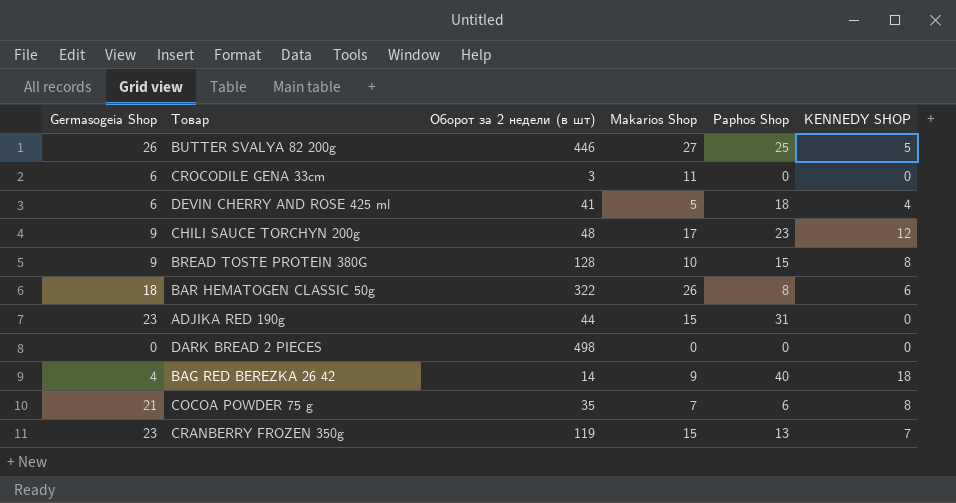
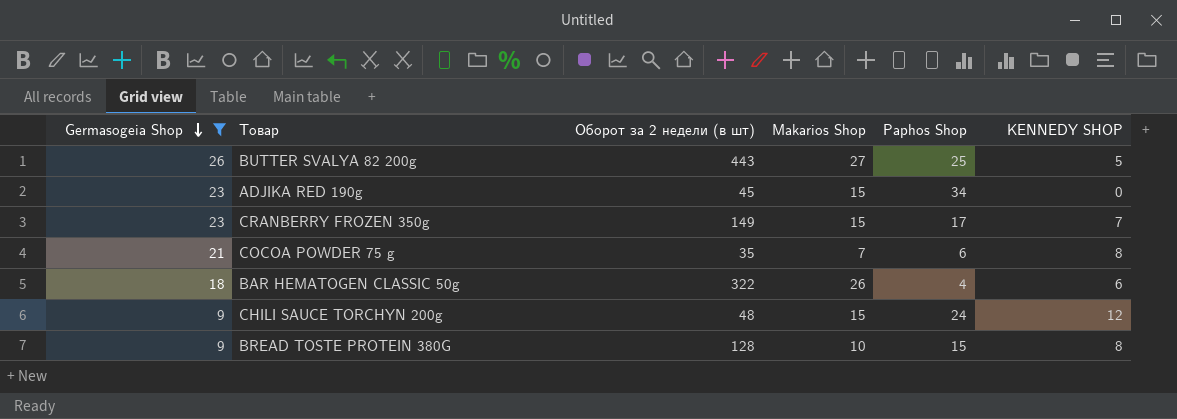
filter: none -> Germasogeia Shop >= 9
row order: none -> Germasogeia Shop descending
BUTTER SVALYA 82 200g | Оборот за 2 недели (в шт): 446 -> 443
ADJIKA RED 190g | Оборот за 2 недели (в шт): 44 -> 45
ADJIKA RED 190g | Paphos Shop: 31 -> 34
CRANBERRY FROZEN 350g | Оборот за 2 недели (в шт): 119 -> 149
CRANBERRY FROZEN 350g | Paphos Shop: 13 -> 17
BAR HEMATOGEN CLASSIC 50g | Paphos Shop: 8 -> 4
CHILI SAUCE TORCHYN 200g | Makarios Shop: 17 -> 15
CHILI SAUCE TORCHYN 200g | Paphos Shop: 23 -> 24

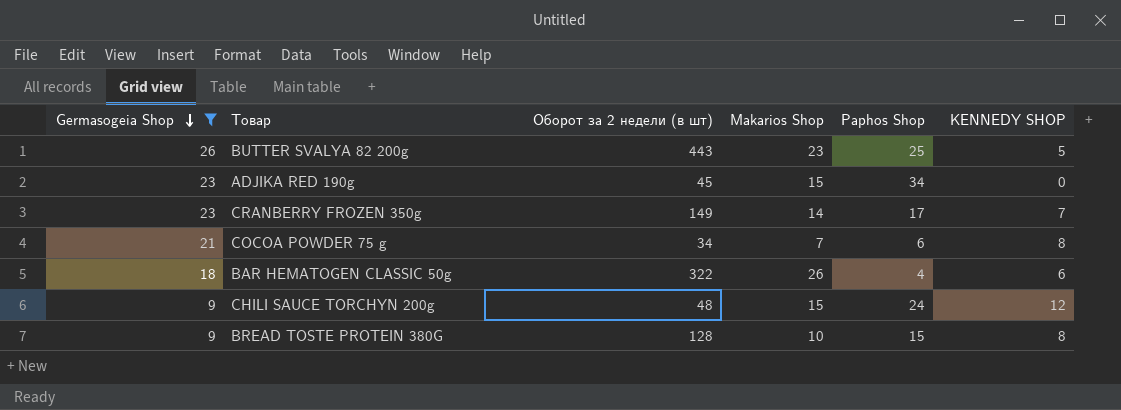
BUTTER SVALYA 82 200g | Makarios Shop: 27 -> 23
CRANBERRY FROZEN 350g | Makarios Shop: 15 -> 14
COCOA POWDER 75 g | Оборот за 2 недели (в шт): 35 -> 34

